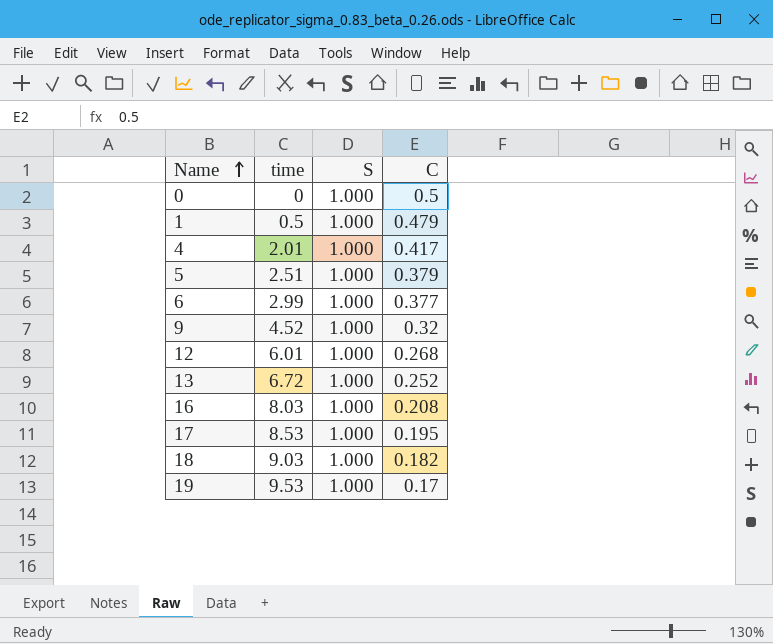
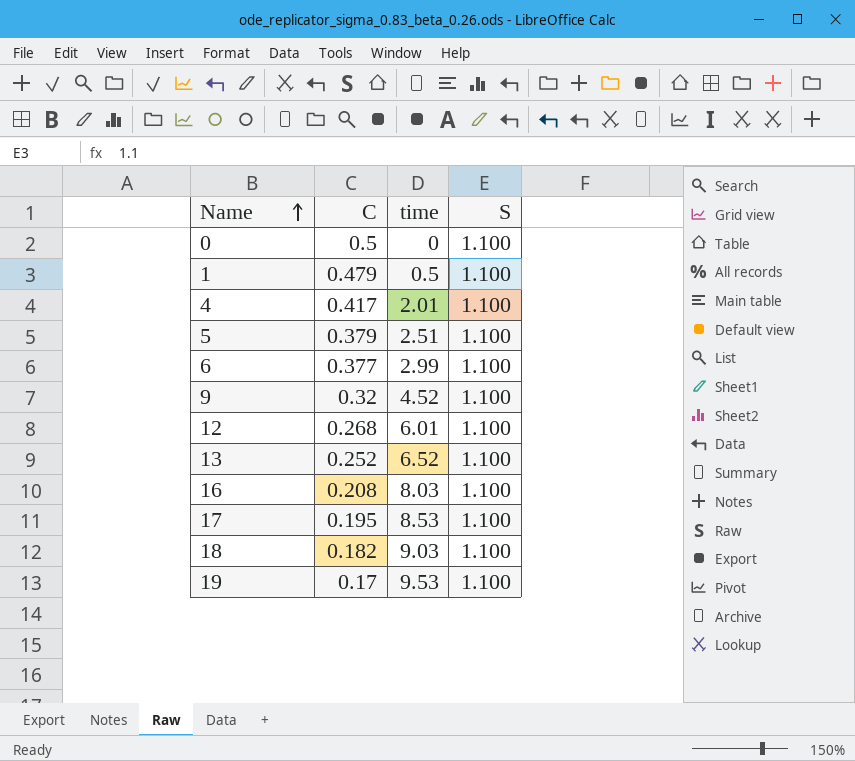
column C | position: 4 -> 2
0 | S: 1.000 -> 1.100
1 | S: 1.000 -> 1.100
4 | S: 1.000 -> 1.100
5 | S: 1.000 -> 1.100
6 | S: 1.000 -> 1.100
9 | S: 1.000 -> 1.100
12 | S: 1.000 -> 1.100
13 | time: 6.72 -> 6.52
13 | S: 1.000 -> 1.100
16 | S: 1.000 -> 1.100
17 | S: 1.000 -> 1.100
18 | S: 1.000 -> 1.100
19 | S: 1.000 -> 1.100

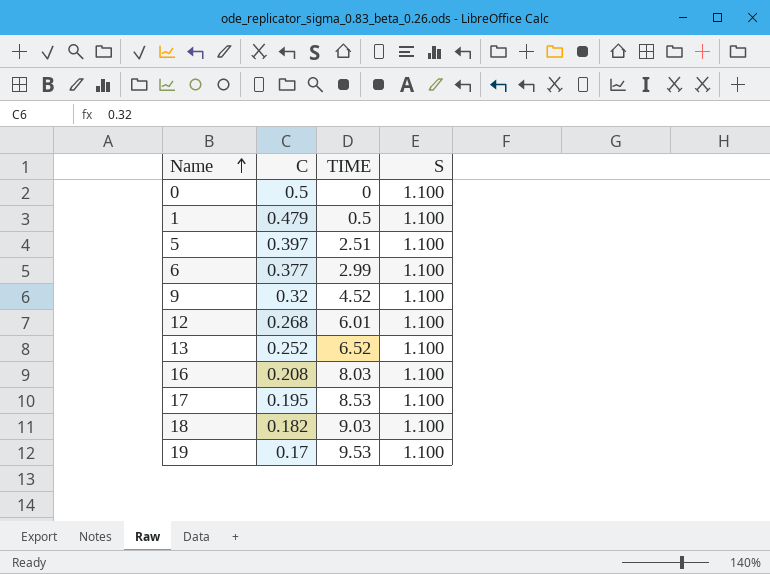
column name: time -> TIME
row 4: 0.417 | 2.01 | 1.100 -> none
5 | C: 0.379 -> 0.397

